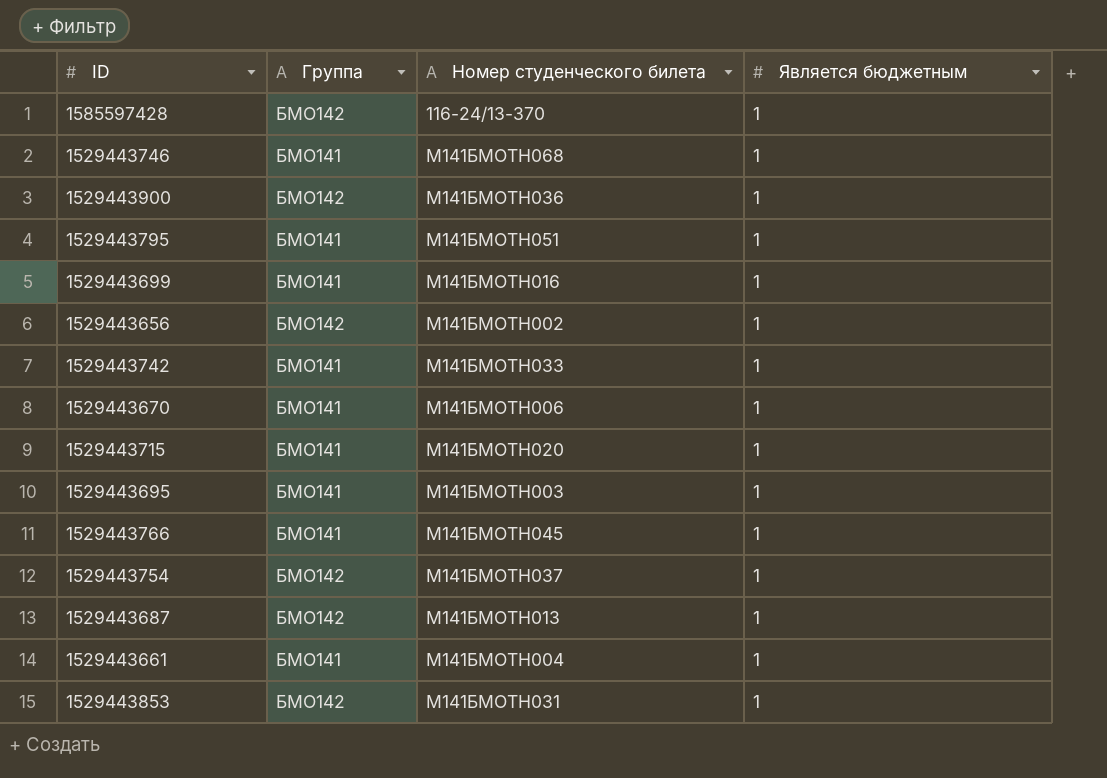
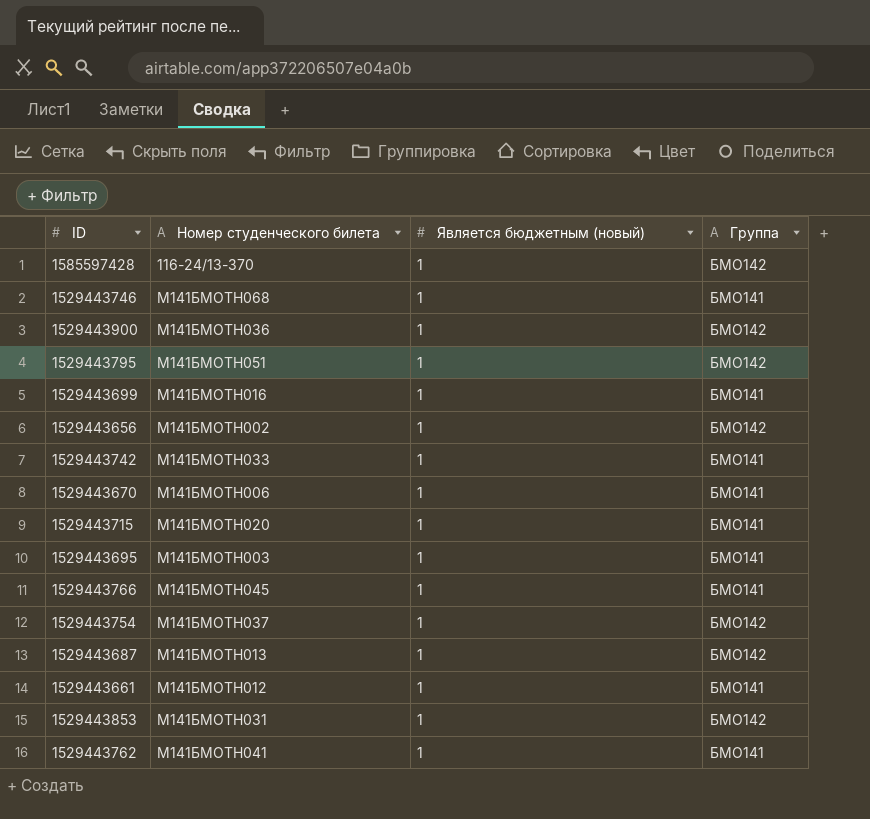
column name: Является бюджетным -> Является бюджетным (новый)
column Группа | position: 2 -> 4
1529443795 | Группа: БМО141 -> БМО142
1529443661 | Номер студенческого билета: М141БМОТН004 -> М141БМОТН012
row 1529443762: none -> М141БМОТН041 | 1 | БМО141

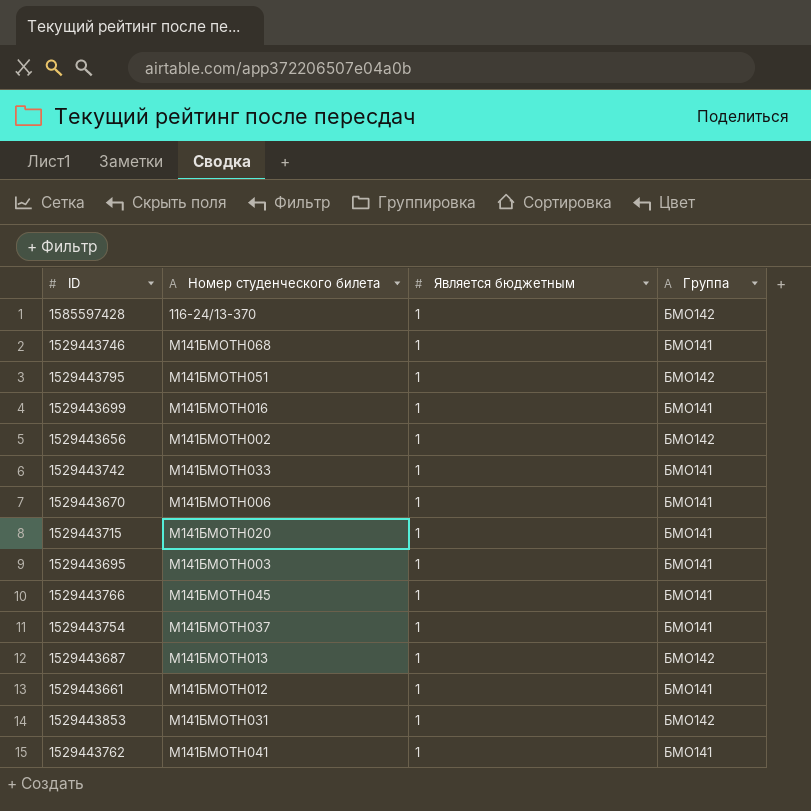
column name: Является бюджетным (новый) -> Является бюджетным
row 1529443900: М141БМОТН036 | 1 | БМО142 -> none
1529443754 | Группа: БМО142 -> БМО141

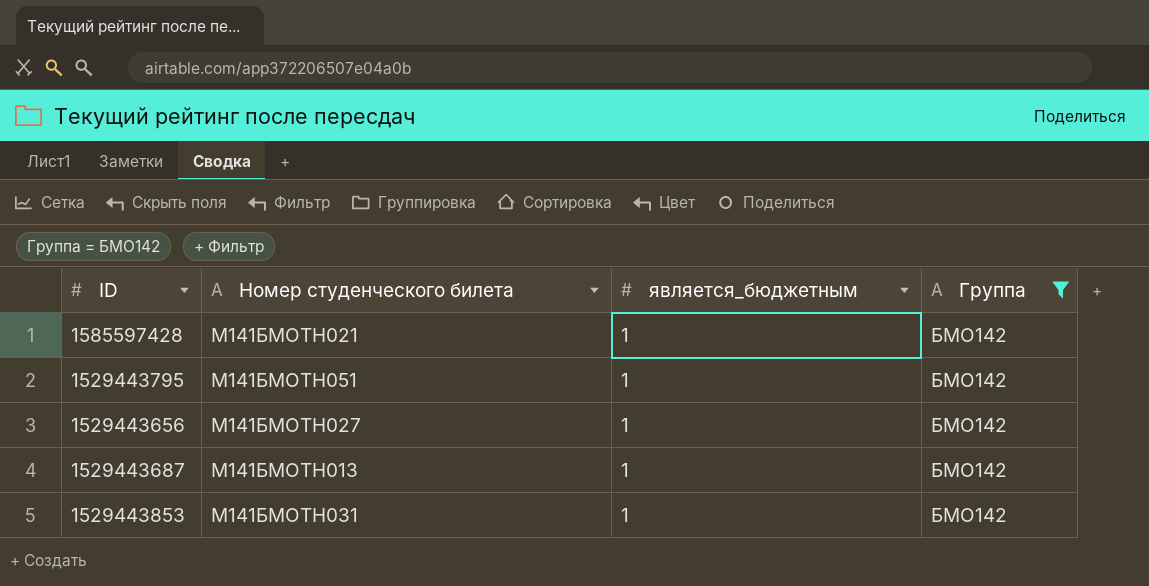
filter: none -> Группа = БМО142
column name: Является бюджетным -> является_бюджетным
1585597428 | Номер студенческого билета: 116-24/13-370 -> М141БМОТН021
1529443656 | Номер студенческого билета: М141БМОТН002 -> М141БМОТН027

